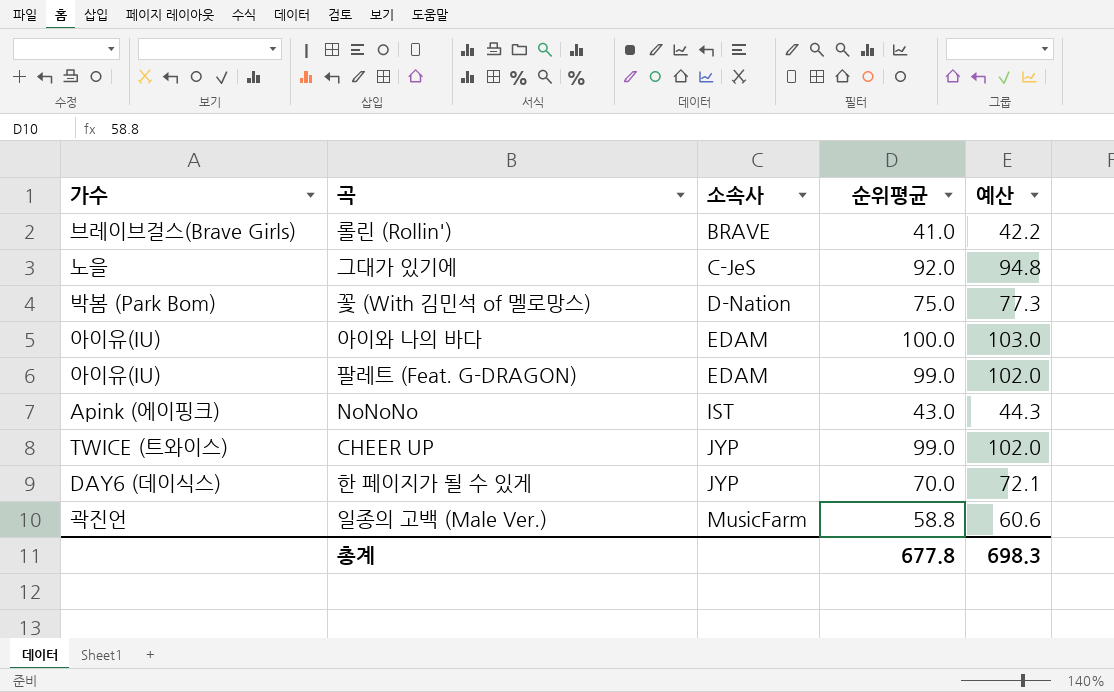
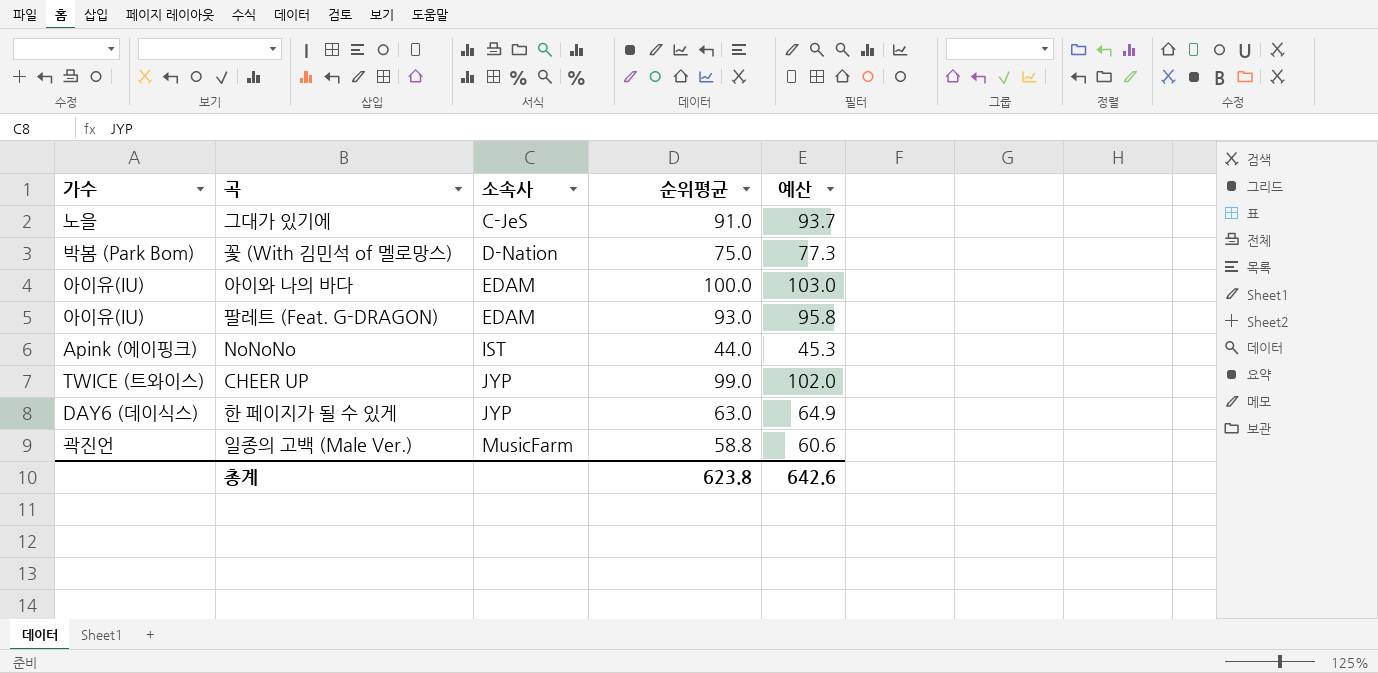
row 롤린 (Rollin'): 브레이브걸스(Brave Girls) | BRAVE | 41.0 | 42.2 -> none
그대가 있기에 | 순위평균: 92.0 -> 91.0
그대가 있기에 | 예산: 94.8 -> 93.7
팔레트 (Feat. G-DRAGON) | 순위평균: 99.0 -> 93.0
팔레트 (Feat. G-DRAGON) | 예산: 102.0 -> 95.8
NoNoNo | 순위평균: 43.0 -> 44.0
NoNoNo | 예산: 44.3 -> 45.3
한 페이지가 될 수 있게 | 순위평균: 70.0 -> 63.0
한 페이지가 될 수 있게 | 예산: 72.1 -> 64.9
총계 | 순위평균: 677.8 -> 623.8
총계 | 예산: 698.3 -> 642.6

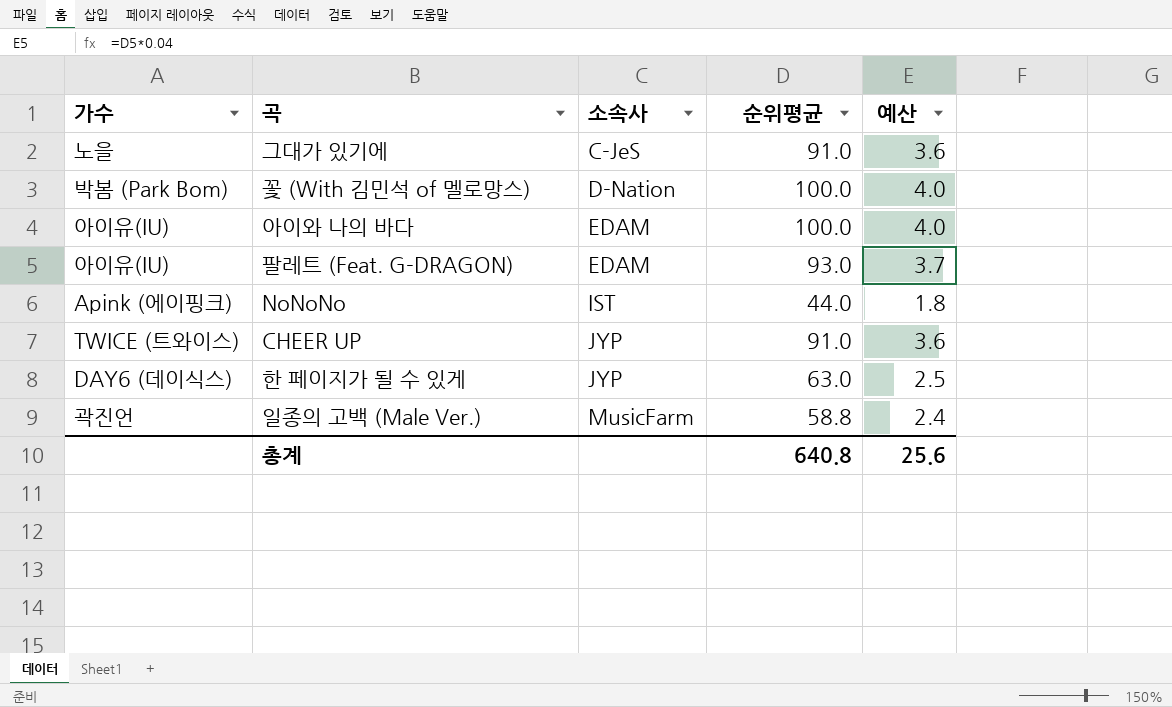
column 예산 | formula: [순위평균] * 1.03 -> [순위평균] * 0.04
꽃 (With 김민석 of 멜로망스) | 순위평균: 75.0 -> 100.0
CHEER UP | 순위평균: 99.0 -> 91.0
총계 | 순위평균: 623.8 -> 640.8
총계 | 예산: 642.6 -> 25.6

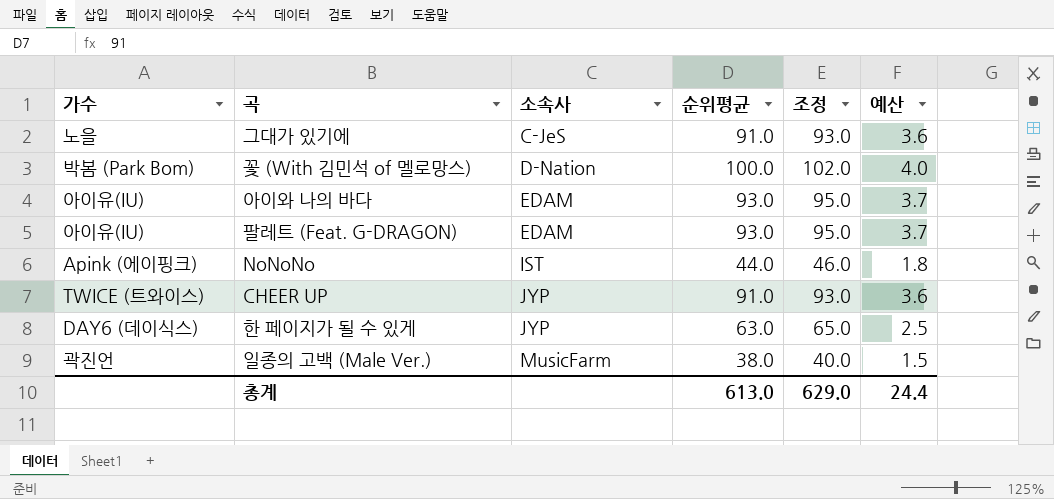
column 조정 | formula: none -> [순위평균] + 2
아이와 나의 바다 | 순위평균: 100.0 -> 93.0
아이와 나의 바다 | 예산: 4.0 -> 3.7
일종의 고백 (Male Ver.) | 순위평균: 58.8 -> 38.0
일종의 고백 (Male Ver.) | 예산: 2.4 -> 1.5
총계 | 순위평균: 640.8 -> 613.0
총계 | 예산: 25.6 -> 24.4

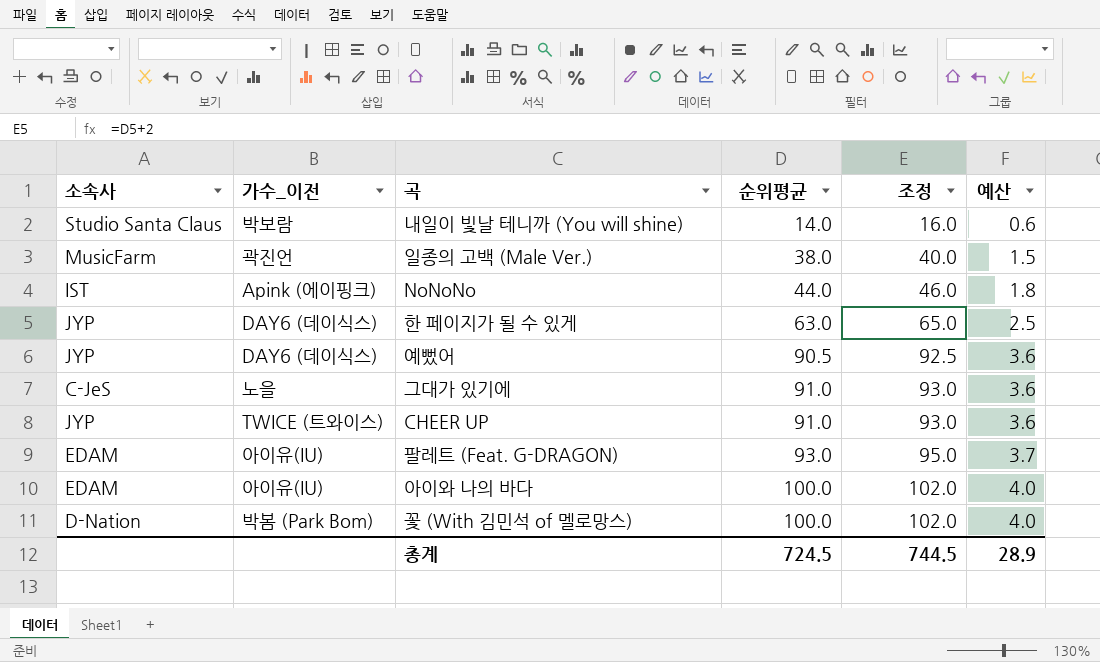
row order: 소속사 ascending -> 순위평균 ascending
column 소속사 | position: 3 -> 1
column name: 가수 -> 가수_이전
row 내일이 빛날 테니까 (You will shine): none -> Studio Santa Claus | 박보람 | 14.0 | 16.0 | 0.6
row 예뻤어: none -> JYP | DAY6 (데이식스) | 90.5 | 92.5 | 3.6
아이와 나의 바다 | 순위평균: 93.0 -> 100.0
아이와 나의 바다 | 조정: 95.0 -> 102.0
아이와 나의 바다 | 예산: 3.7 -> 4.0
총계 | 순위평균: 613.0 -> 724.5
총계 | 조정: 629.0 -> 744.5
총계 | 예산: 24.4 -> 28.9

